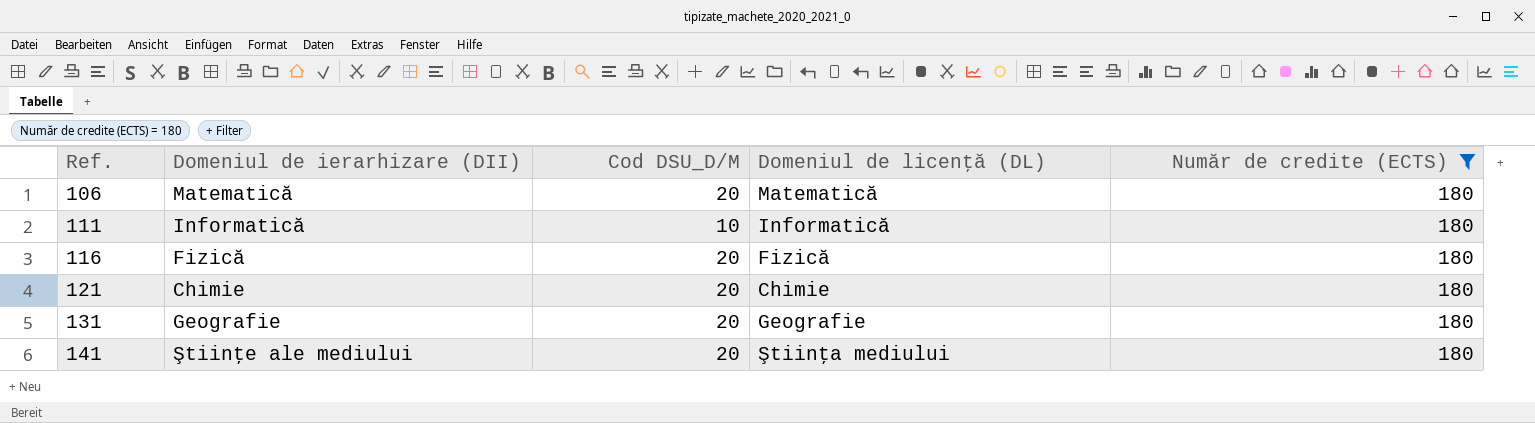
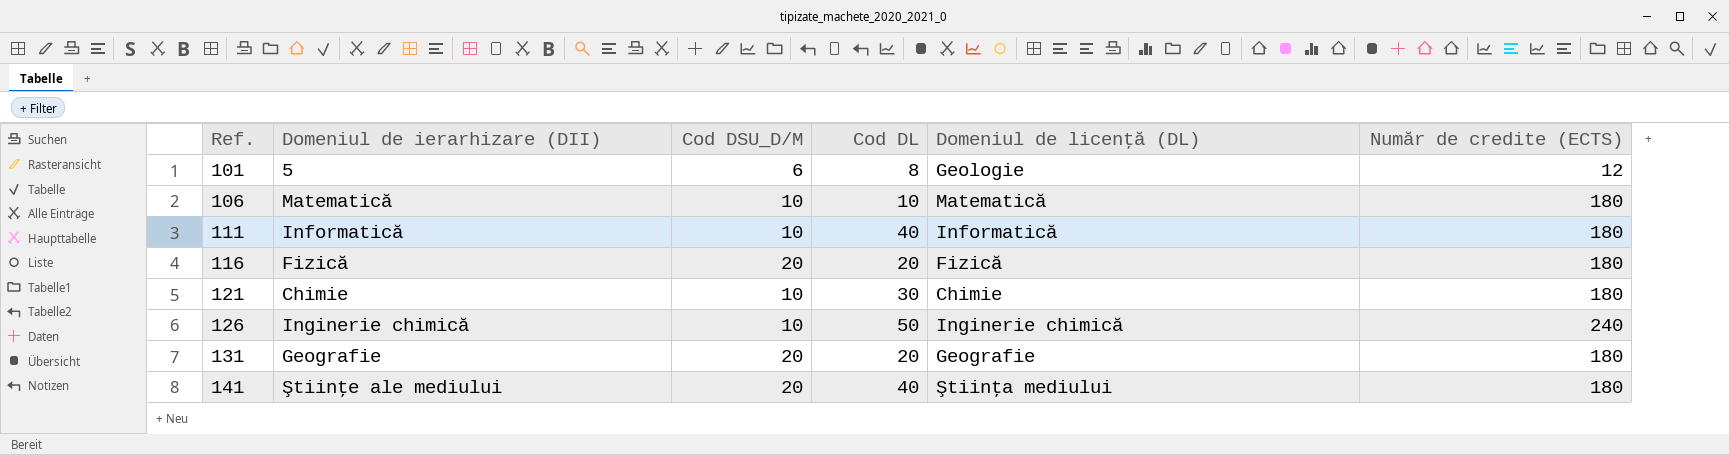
filter: Număr de credite (ECTS) = 180 -> none
column Cod DL | position: none -> 4
106 | Cod DSU_D/M: 20 -> 10
121 | Cod DSU_D/M: 20 -> 10

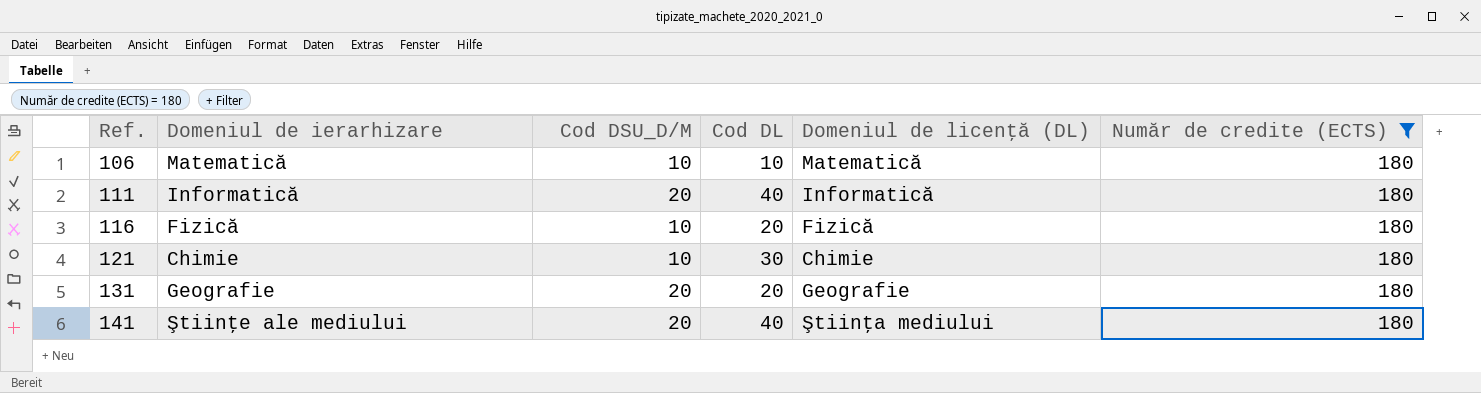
filter: none -> Număr de credite (ECTS) = 180
column name: Domeniul de ierarhizare (DII) -> Domeniul de ierarhizare
111 | Cod DSU_D/M: 10 -> 20
116 | Cod DSU_D/M: 20 -> 10

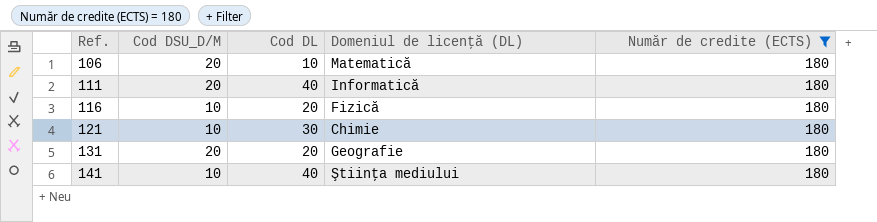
column Domeniul de ierarhizare | position: 2 -> none
106 | Cod DSU_D/M: 10 -> 20
141 | Cod DSU_D/M: 20 -> 10

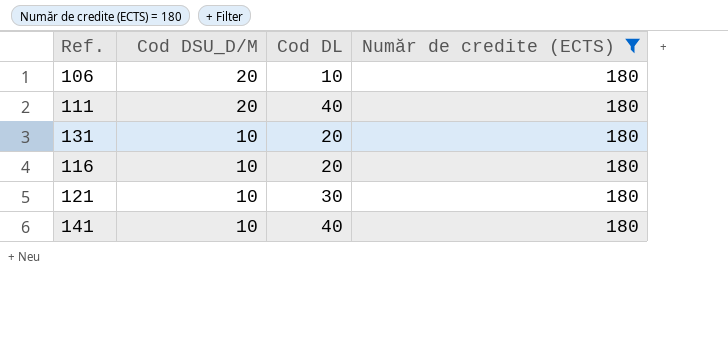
row order: Ref. ascending -> Cod DSU_D/M descending
column Domeniul de licenţă (DL) | position: 4 -> none
131 | Cod DSU_D/M: 20 -> 10

